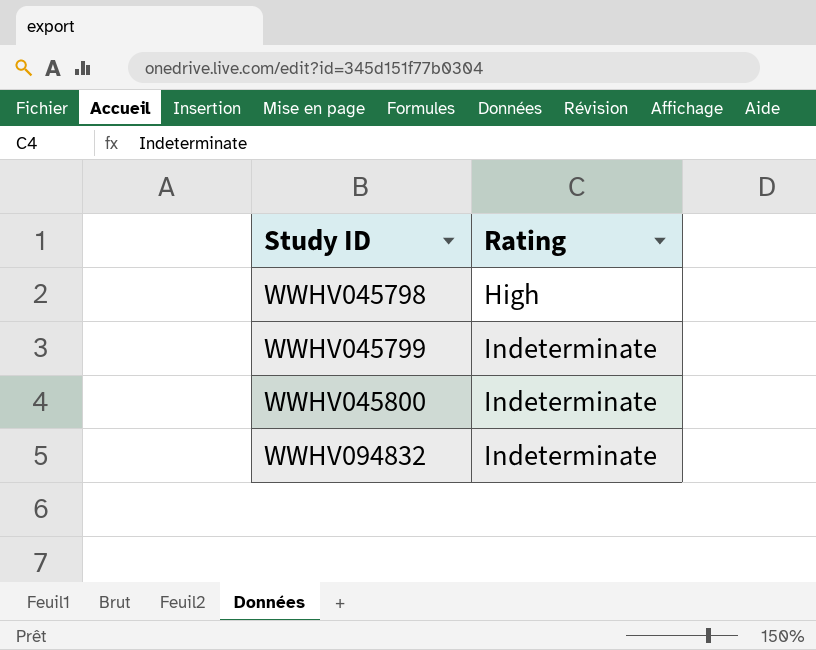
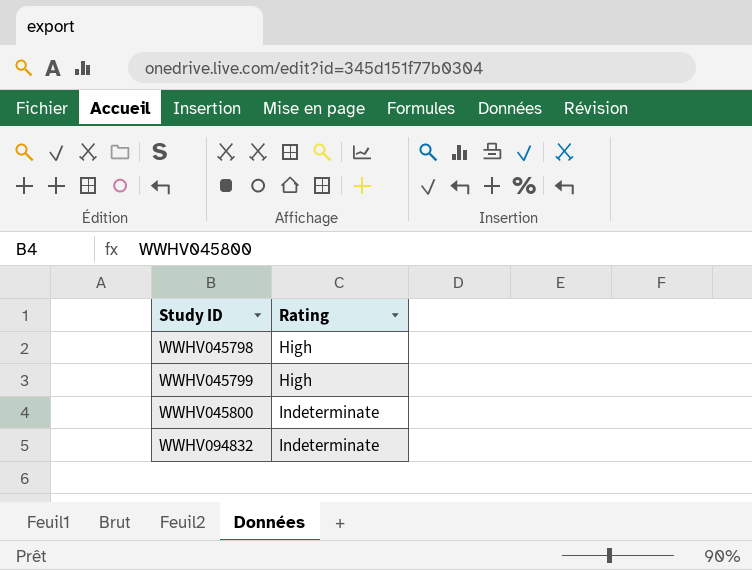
WWHV045799 | Rating: Indeterminate -> High

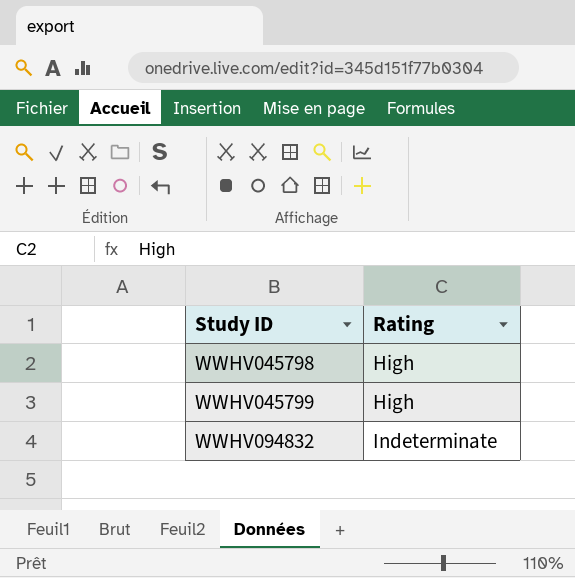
row WWHV045800: Indeterminate -> none

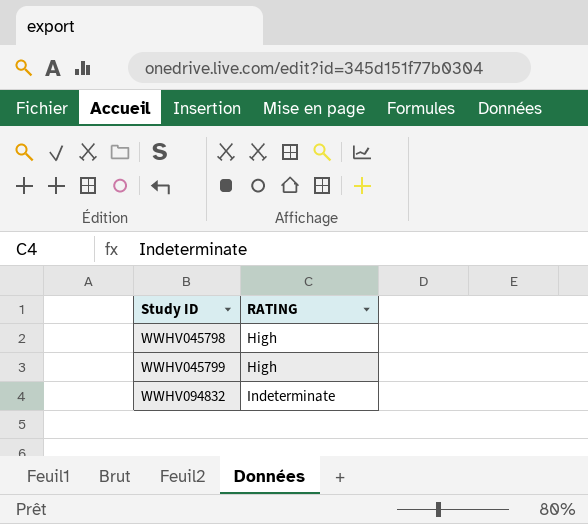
column name: Rating -> RATING

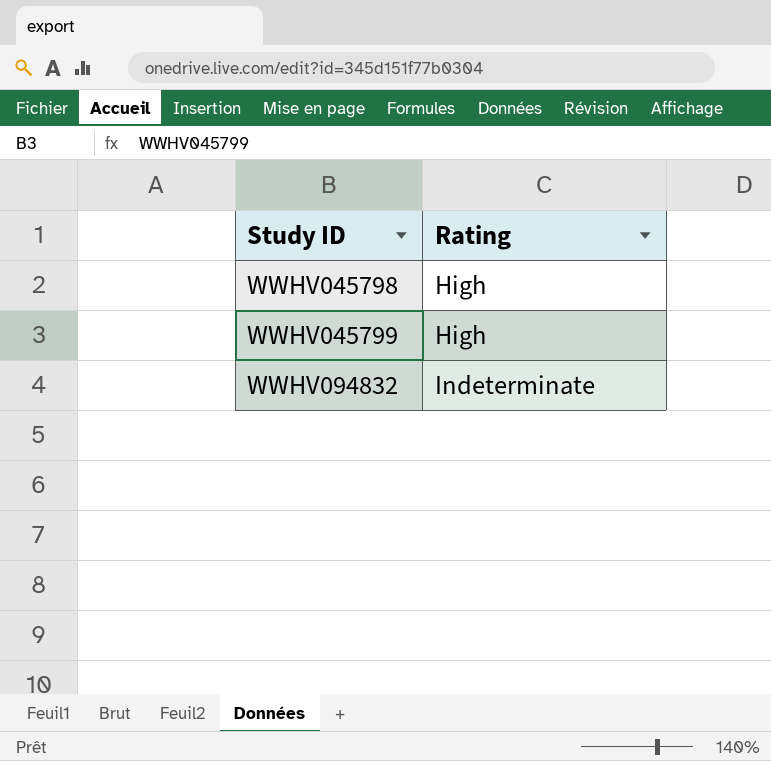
column name: RATING -> Rating

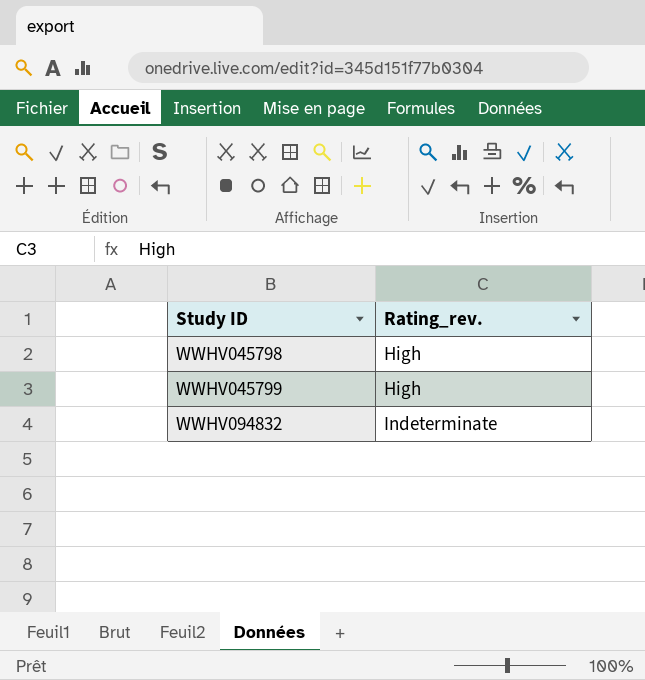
column name: Rating -> Rating_rev.

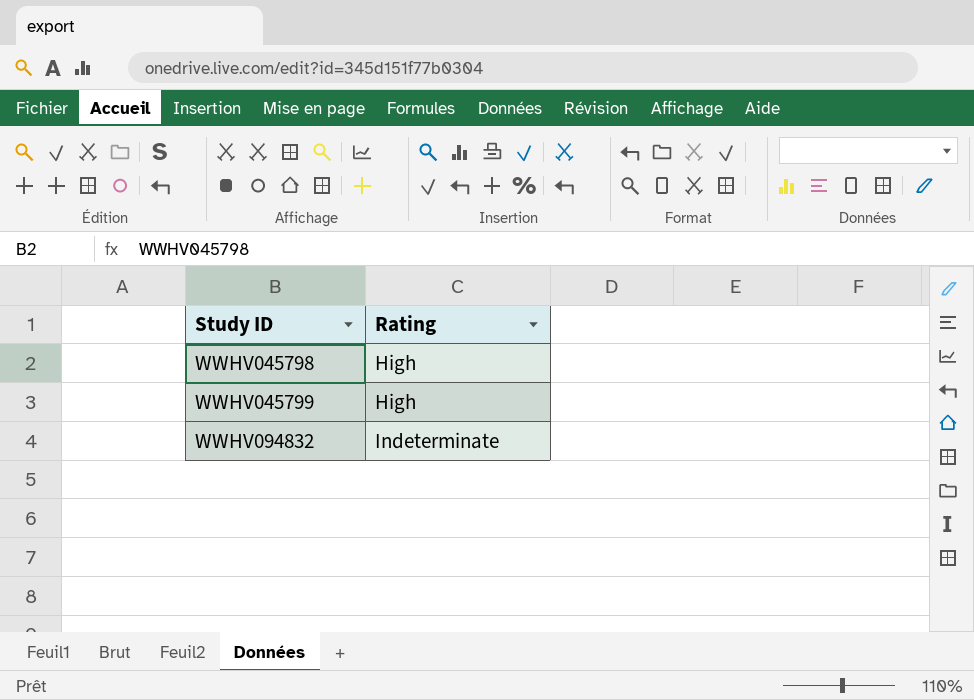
column name: Rating_rev. -> Rating

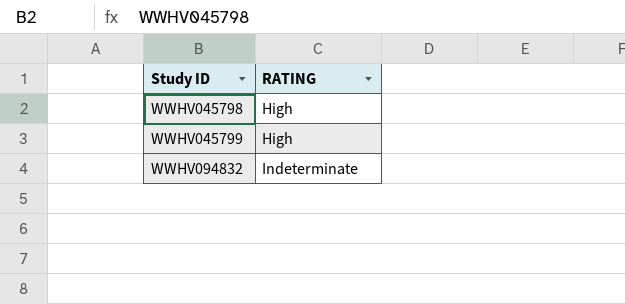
column name: Rating -> RATING

